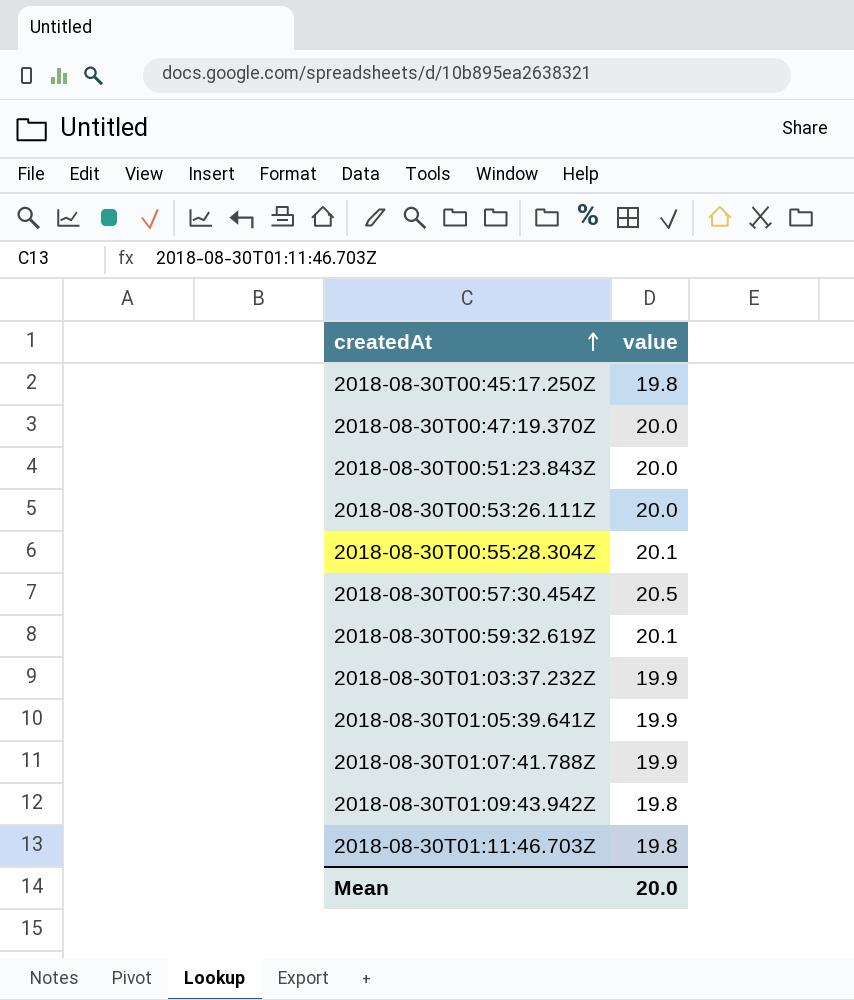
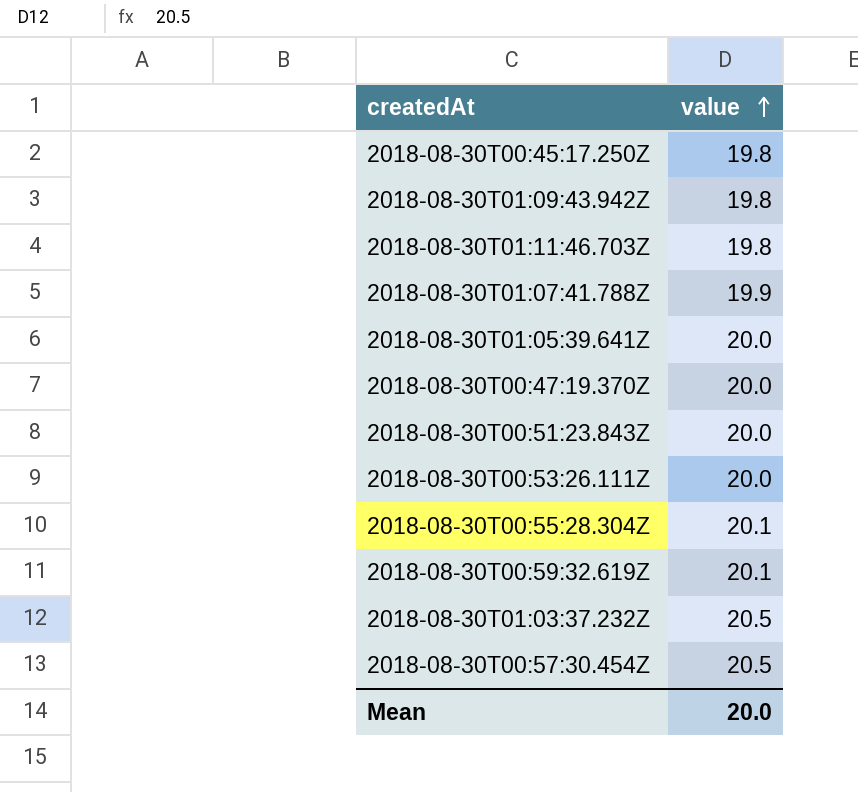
row order: createdAt ascending -> value ascending
2018-08-30T01:05:39.641Z | value: 19.9 -> 20.0
2018-08-30T01:03:37.232Z | value: 19.9 -> 20.5

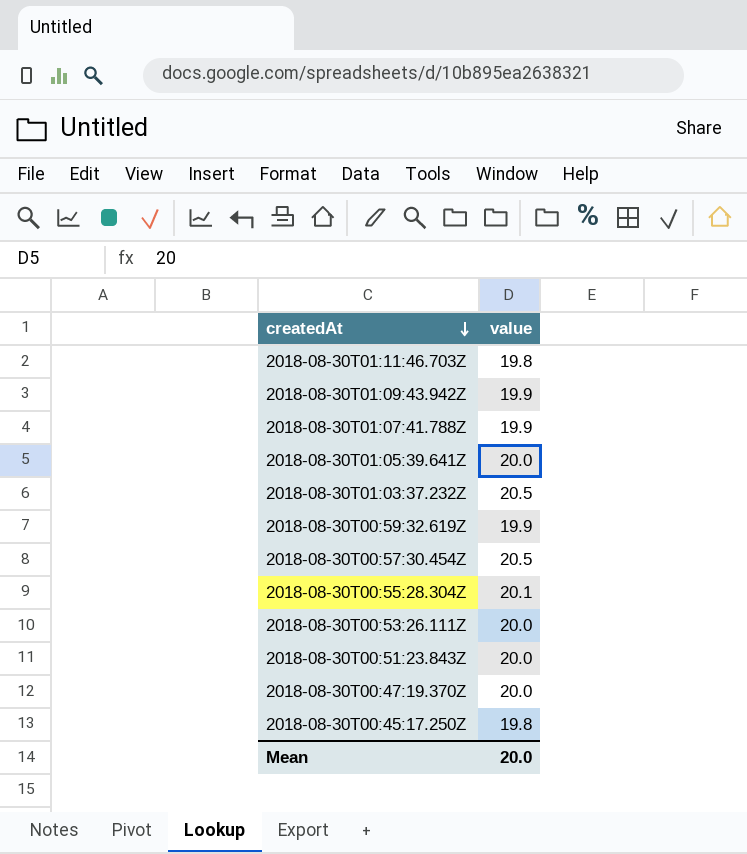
row order: value ascending -> createdAt descending
2018-08-30T01:09:43.942Z | value: 19.8 -> 19.9
2018-08-30T00:59:32.619Z | value: 20.1 -> 19.9

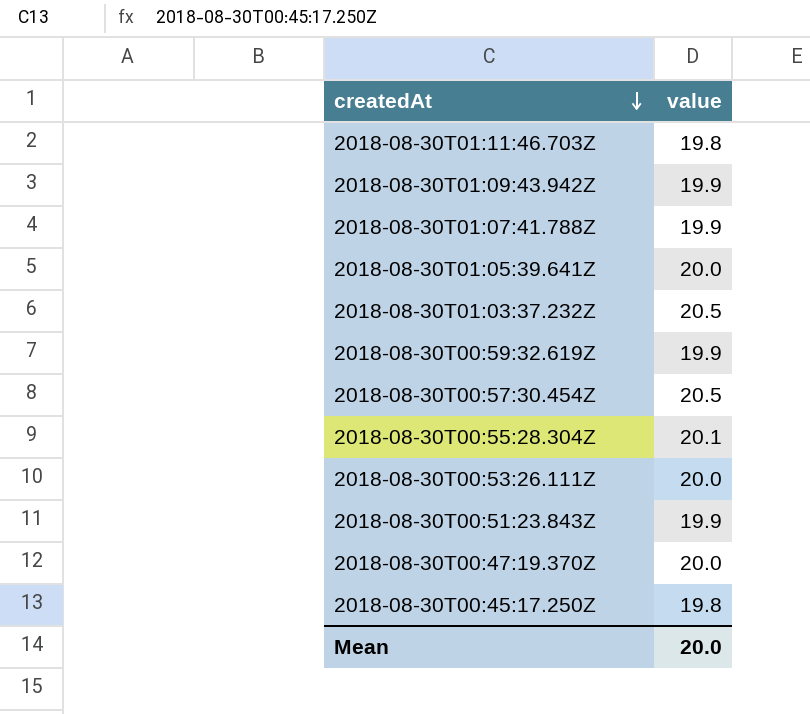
2018-08-30T00:51:23.843Z | value: 20.0 -> 19.9

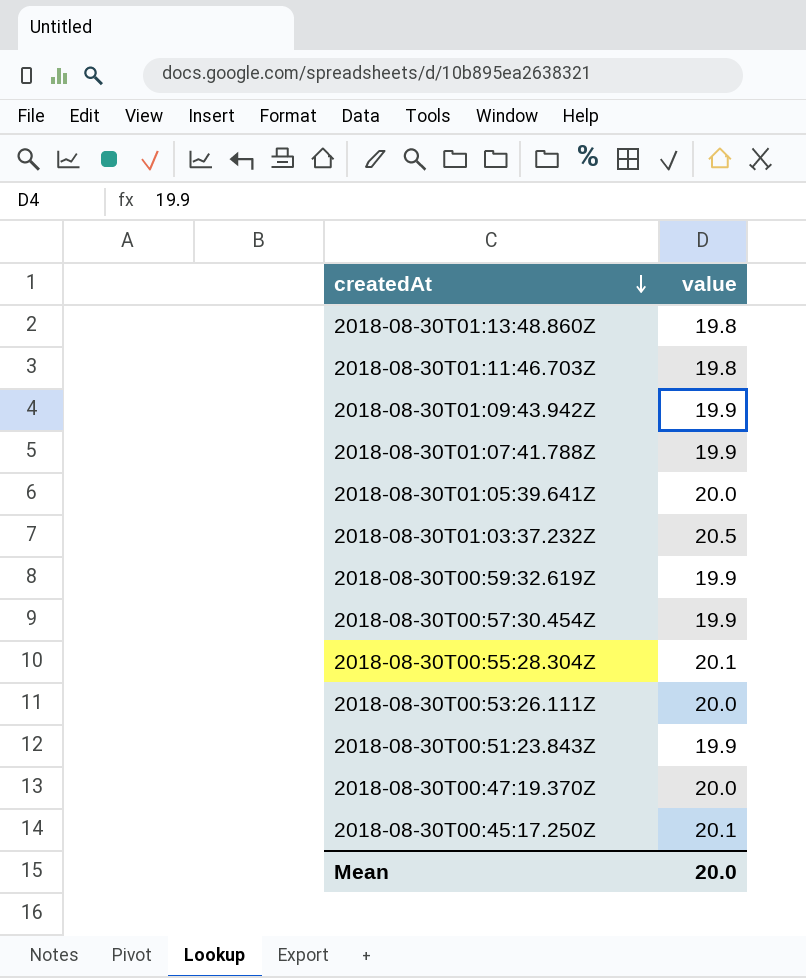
row 2018-08-30T01:13:48.860Z: none -> 19.8
2018-08-30T00:57:30.454Z | value: 20.5 -> 19.9
2018-08-30T00:45:17.250Z | value: 19.8 -> 20.1

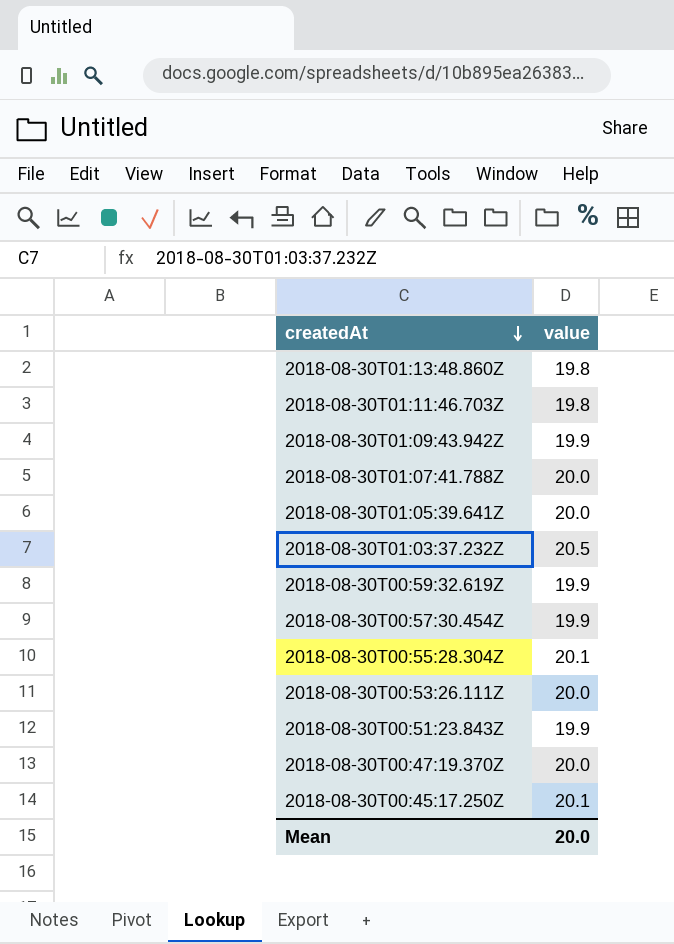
2018-08-30T01:07:41.788Z | value: 19.9 -> 20.0

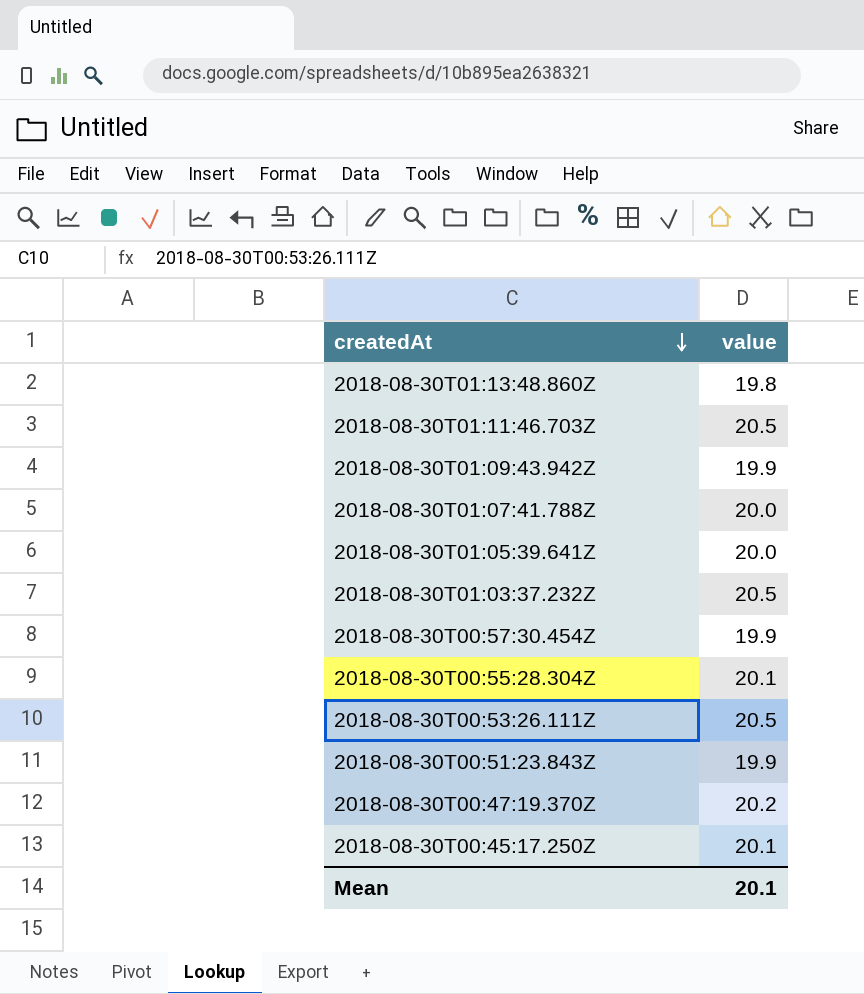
row 2018-08-30T00:59:32.619Z: 19.9 -> none
2018-08-30T01:11:46.703Z | value: 19.8 -> 20.5
2018-08-30T00:53:26.111Z | value: 20.0 -> 20.5
2018-08-30T00:47:19.370Z | value: 20.0 -> 20.2
Mean | value: 20.0 -> 20.1

